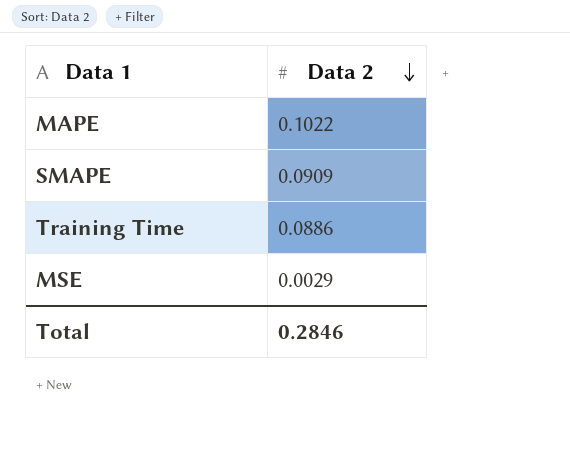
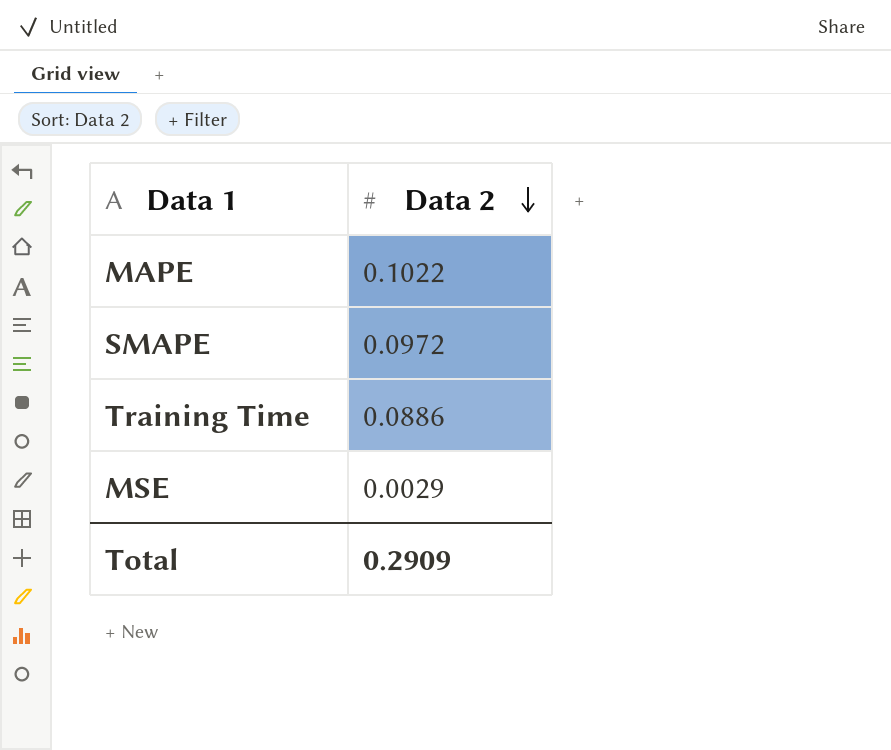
SMAPE | Data 2: 0.0909 -> 0.0972
Total | Data 2: 0.2846 -> 0.2909

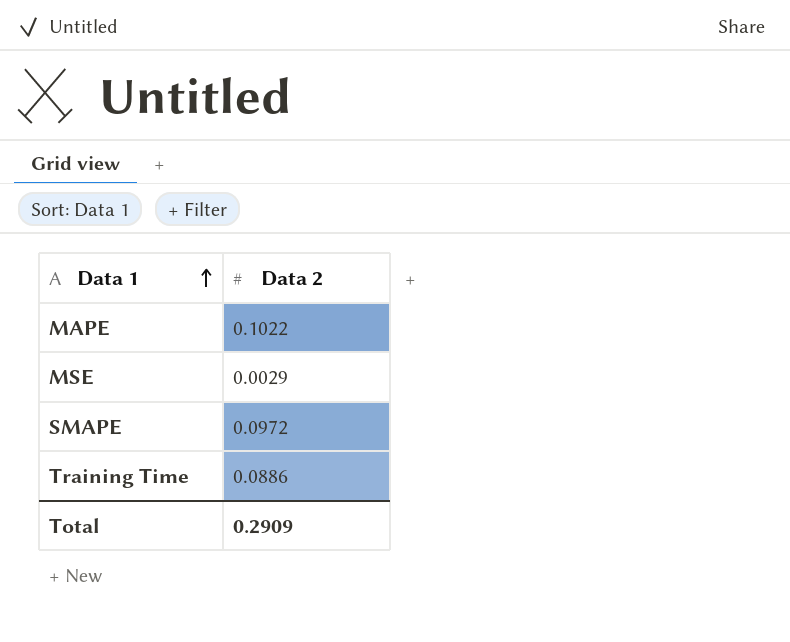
row order: Data 2 descending -> Data 1 ascending

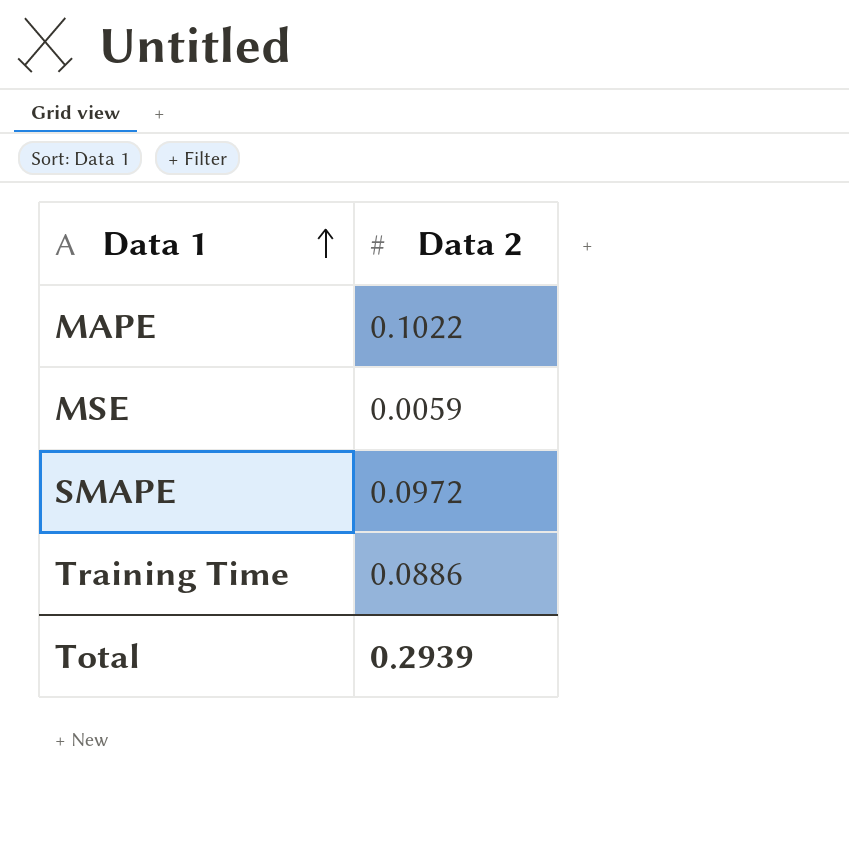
MSE | Data 2: 0.0029 -> 0.0059
Total | Data 2: 0.2909 -> 0.2939

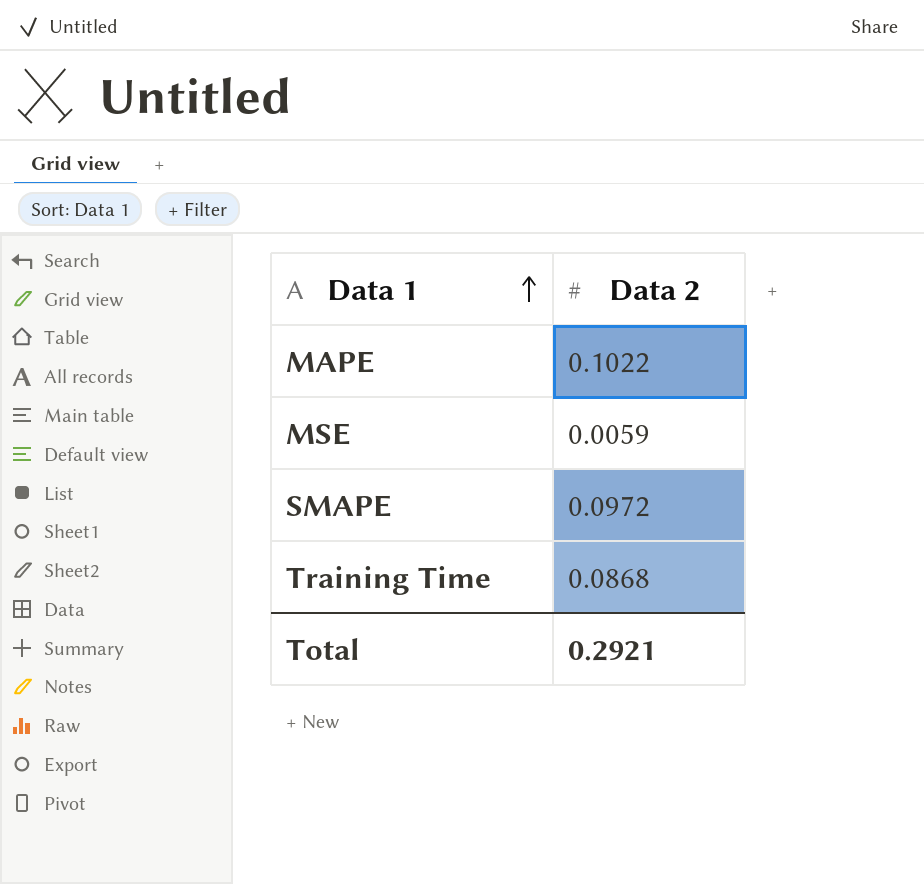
Training Time | Data 2: 0.0886 -> 0.0868
Total | Data 2: 0.2939 -> 0.2921

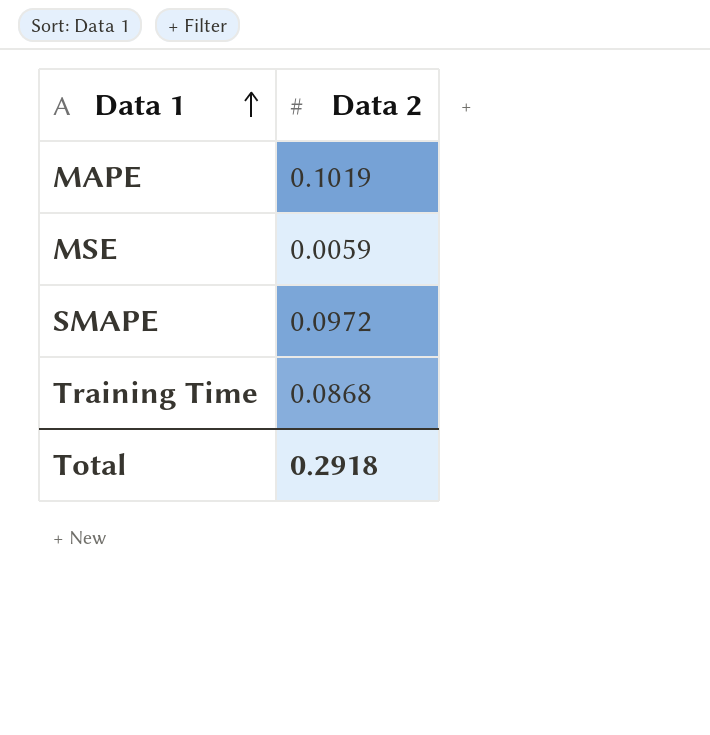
MAPE | Data 2: 0.1022 -> 0.1019
Total | Data 2: 0.2921 -> 0.2918

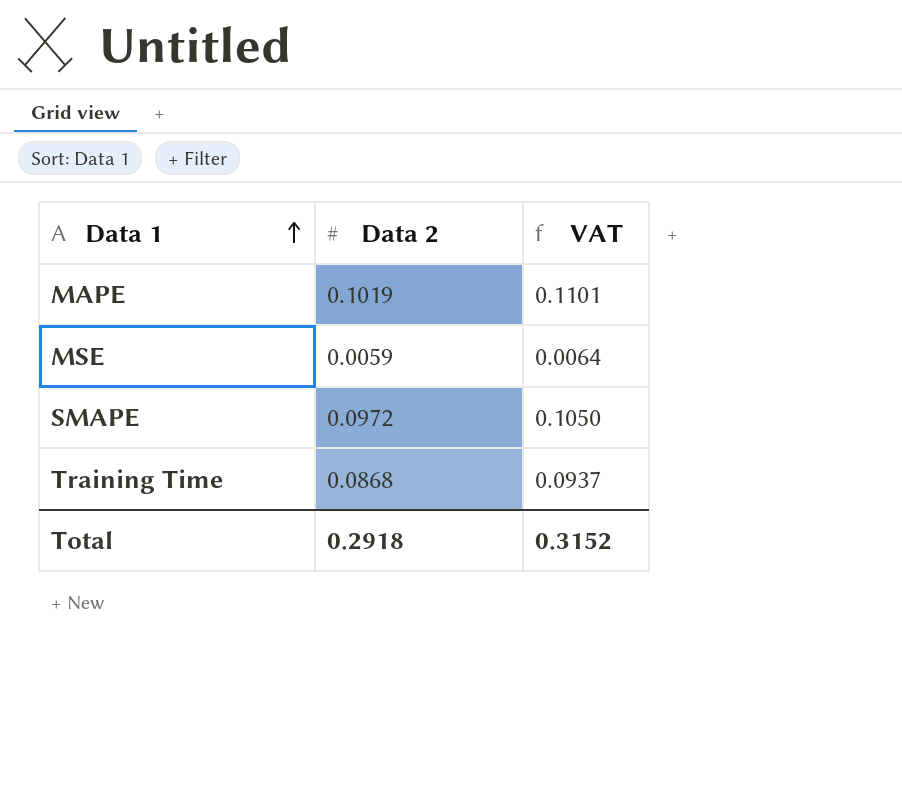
column VAT | formula: none -> [Data 2] * 1.08

